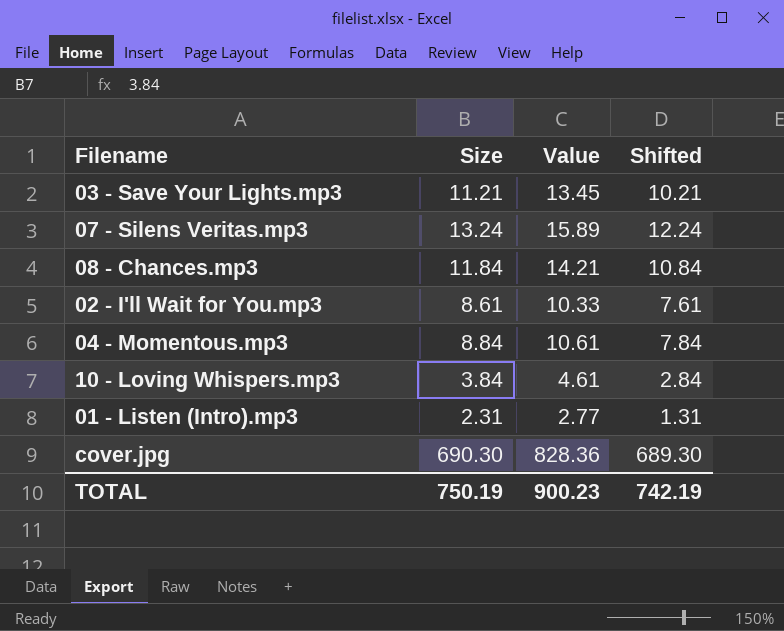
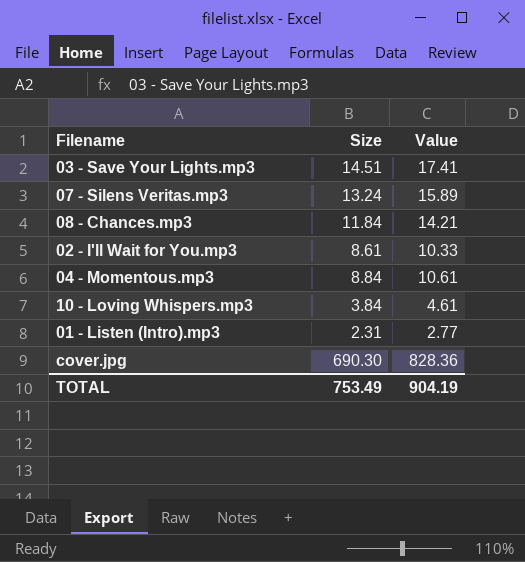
column Shifted | formula: [Size] - 1 -> none
03 - Save Your Lights.mp3 | Size: 11.21 -> 14.51
03 - Save Your Lights.mp3 | Value: 13.45 -> 17.41
TOTAL | Size: 750.19 -> 753.49
TOTAL | Value: 900.23 -> 904.19

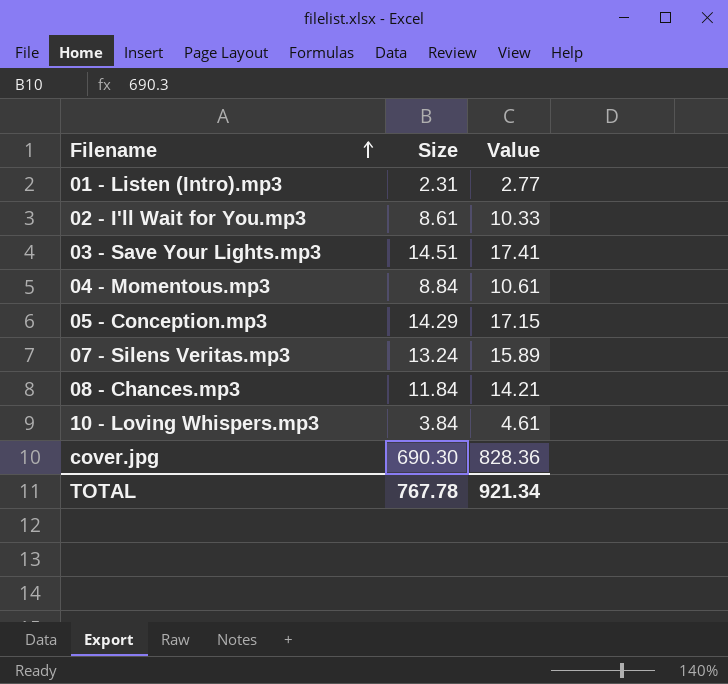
row order: none -> Filename ascending
row 05 - Conception.mp3: none -> 14.29 | 17.15
TOTAL | Size: 753.49 -> 767.78
TOTAL | Value: 904.19 -> 921.34

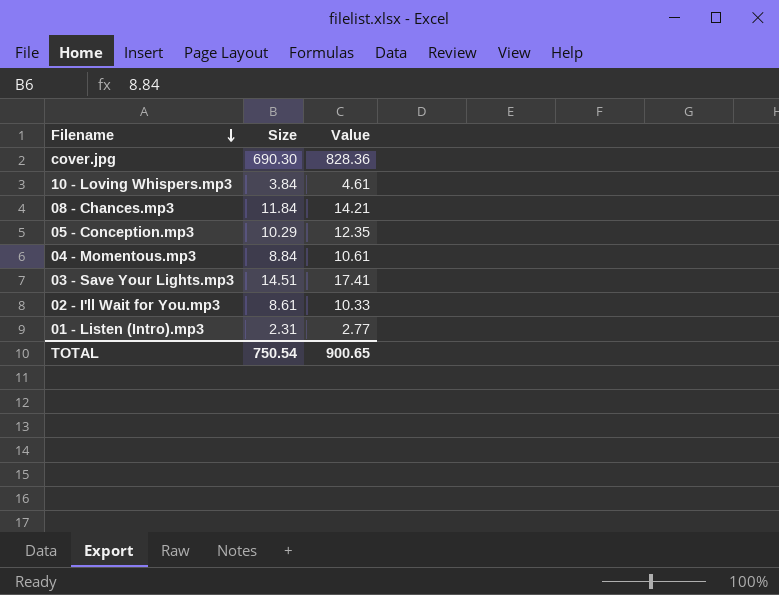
row order: Filename ascending -> Filename descending
row 07 - Silens Veritas.mp3: 13.24 | 15.89 -> none
05 - Conception.mp3 | Size: 14.29 -> 10.29
05 - Conception.mp3 | Value: 17.15 -> 12.35
TOTAL | Size: 767.78 -> 750.54
TOTAL | Value: 921.34 -> 900.65

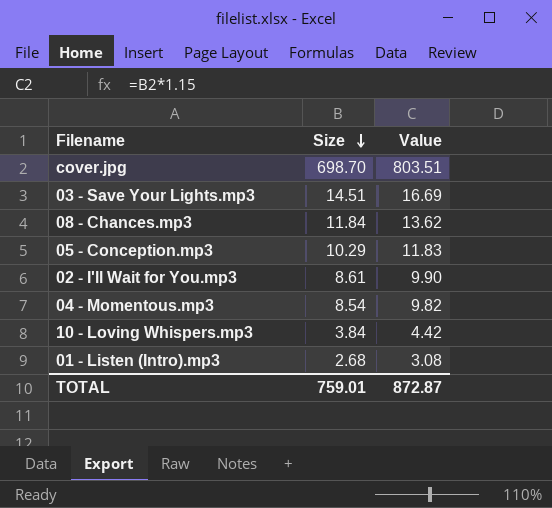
row order: Filename descending -> Size descending
column Value | formula: [Size] * 1.2 -> [Size] * 1.15
cover.jpg | Size: 690.30 -> 698.70
04 - Momentous.mp3 | Size: 8.84 -> 8.54
01 - Listen (Intro).mp3 | Size: 2.31 -> 2.68
TOTAL | Size: 750.54 -> 759.01
TOTAL | Value: 900.65 -> 872.87

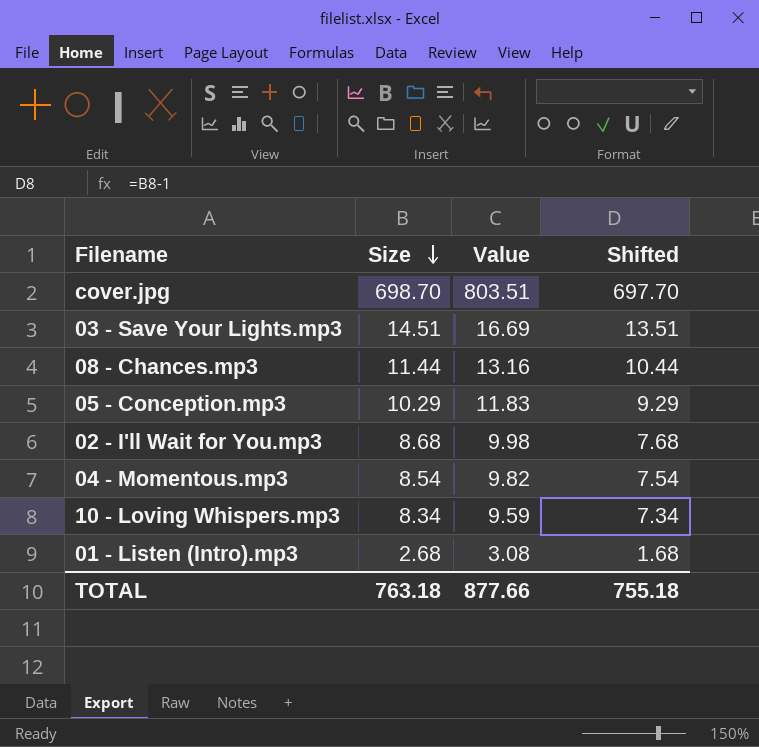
column Shifted | formula: none -> [Size] - 1
08 - Chances.mp3 | Size: 11.84 -> 11.44
08 - Chances.mp3 | Value: 13.62 -> 13.16
02 - I'll Wait for You.mp3 | Size: 8.61 -> 8.68
02 - I'll Wait for You.mp3 | Value: 9.90 -> 9.98
10 - Loving Whispers.mp3 | Size: 3.84 -> 8.34
10 - Loving Whispers.mp3 | Value: 4.42 -> 9.59
TOTAL | Size: 759.01 -> 763.18
TOTAL | Value: 872.87 -> 877.66

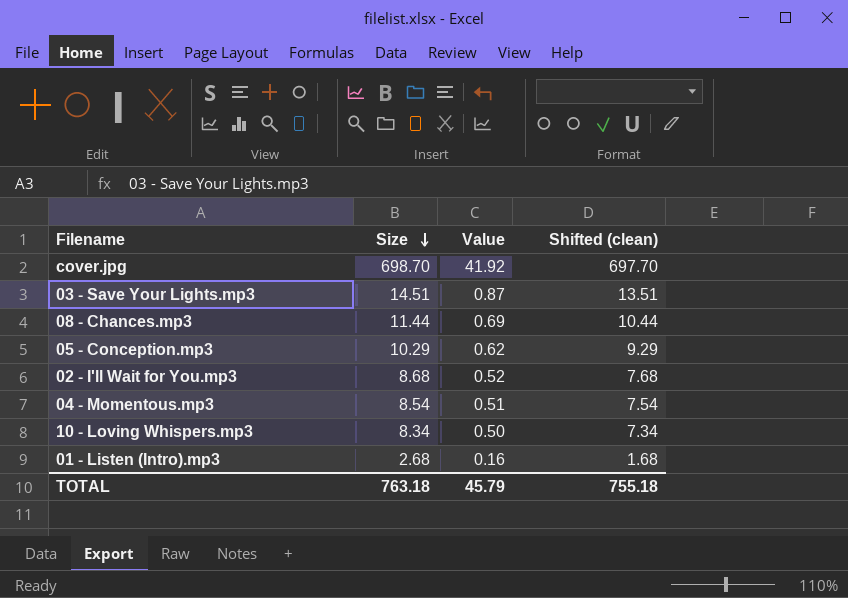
column Value | formula: [Size] * 1.15 -> [Size] * 0.06
column name: Shifted -> Shifted (clean)
TOTAL | Value: 877.66 -> 45.79

